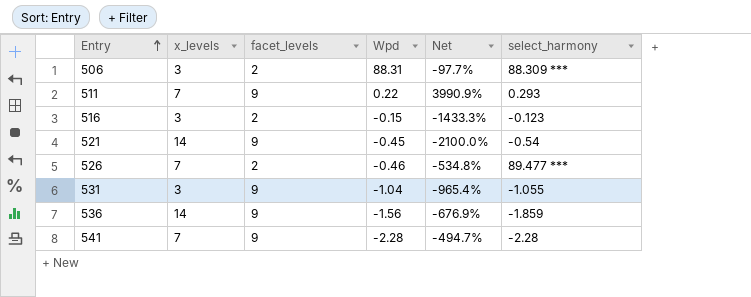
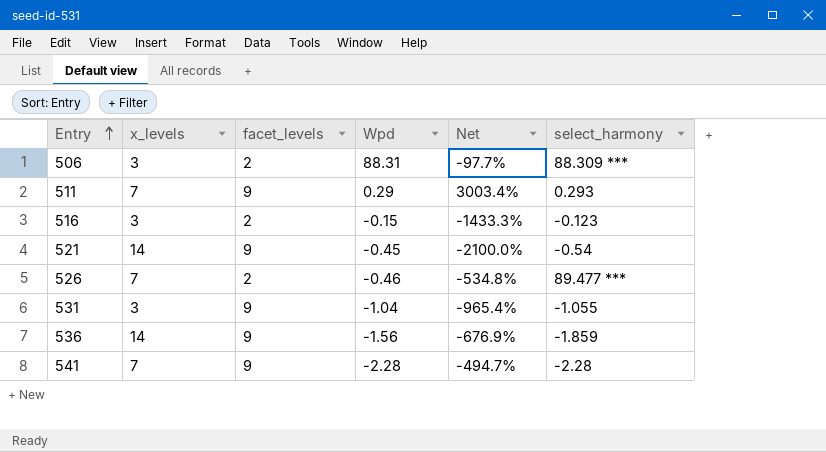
511 | Wpd: 0.22 -> 0.29
511 | Net: 3990.9% -> 3003.4%

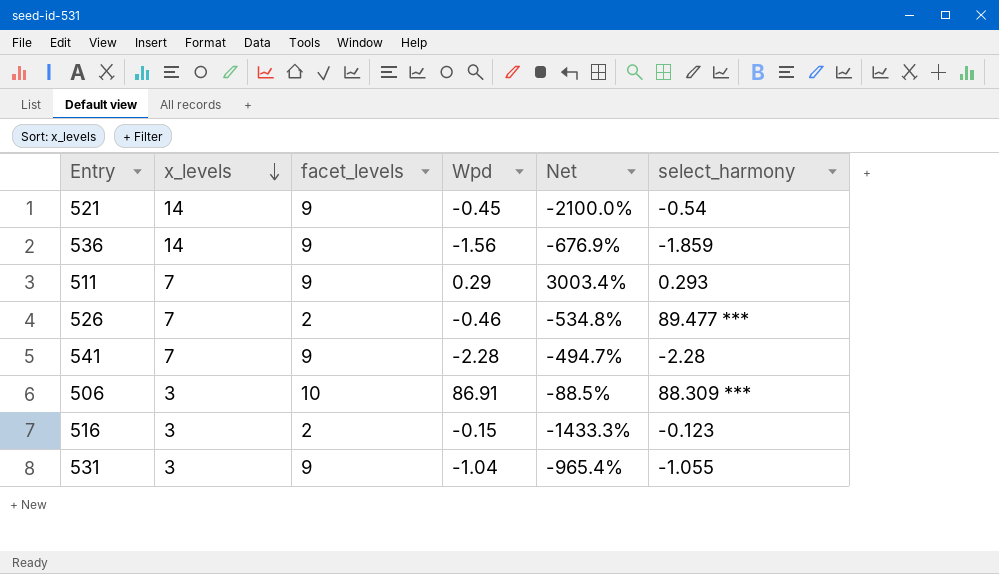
row order: Entry ascending -> x_levels descending
506 | facet_levels: 2 -> 10
506 | Wpd: 88.31 -> 86.91
506 | Net: -97.7% -> -88.5%

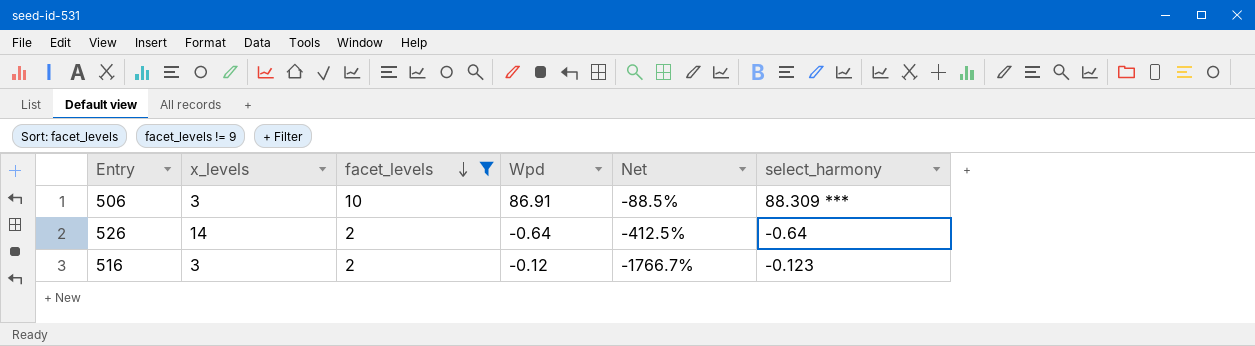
filter: none -> facet_levels != 9
row order: x_levels descending -> facet_levels descending
526 | x_levels: 7 -> 14
526 | Wpd: -0.46 -> -0.64
526 | Net: -534.8% -> -412.5%
526 | select_harmony: 89.477 *** -> -0.64
516 | Wpd: -0.15 -> -0.12
516 | Net: -1433.3% -> -1766.7%

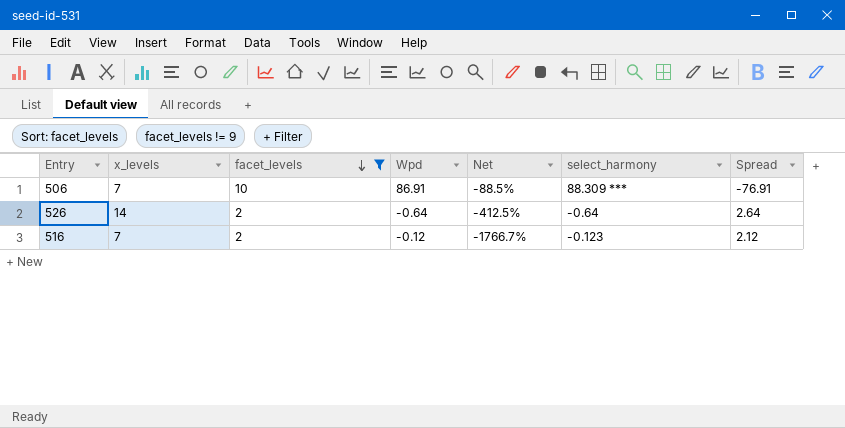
column Spread | formula: none -> [facet_levels] - [Wpd]
506 | x_levels: 3 -> 7
516 | x_levels: 3 -> 7

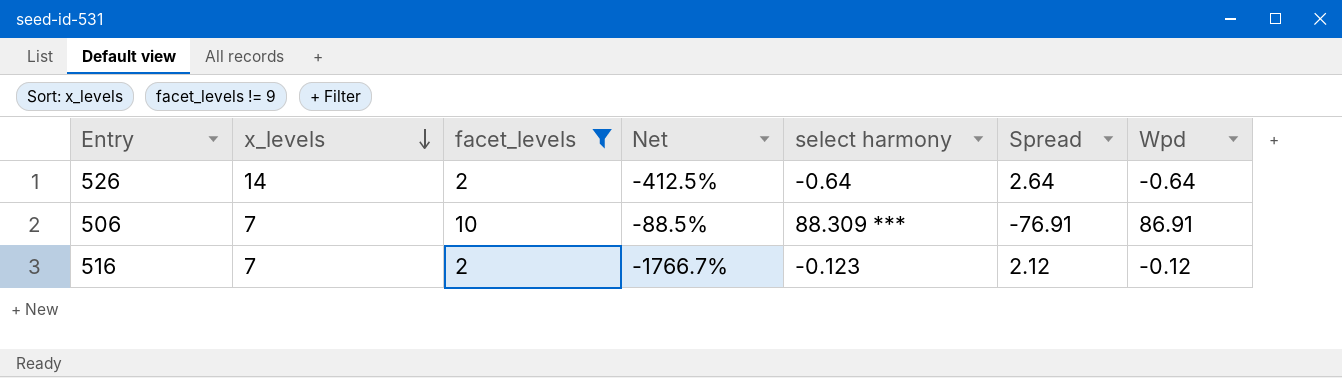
row order: facet_levels descending -> x_levels descending
column name: select_harmony -> select harmony
column Wpd | position: 4 -> 7

